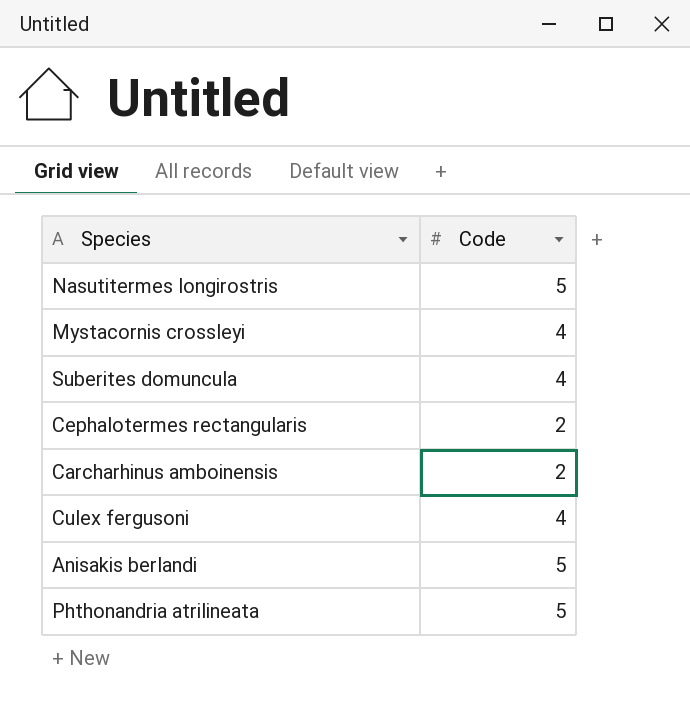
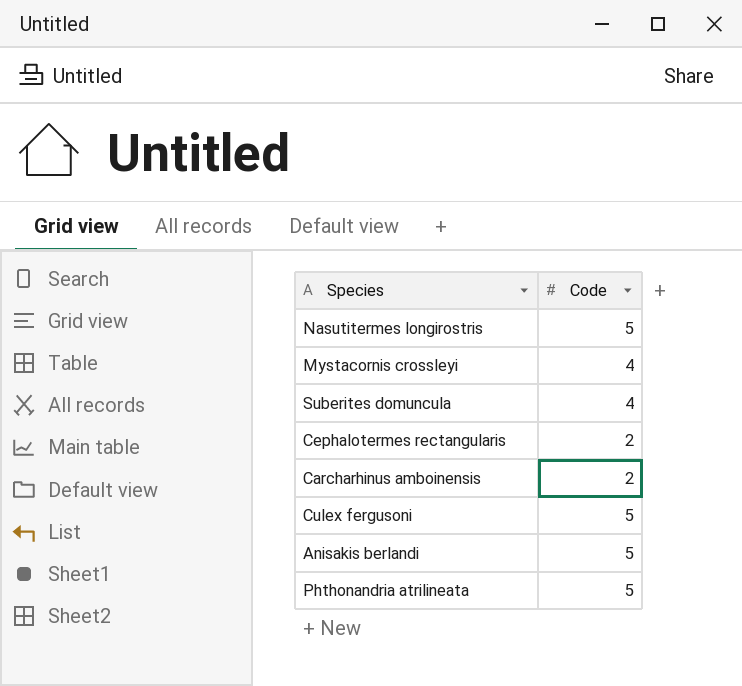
Culex fergusoni | Code: 4 -> 5

